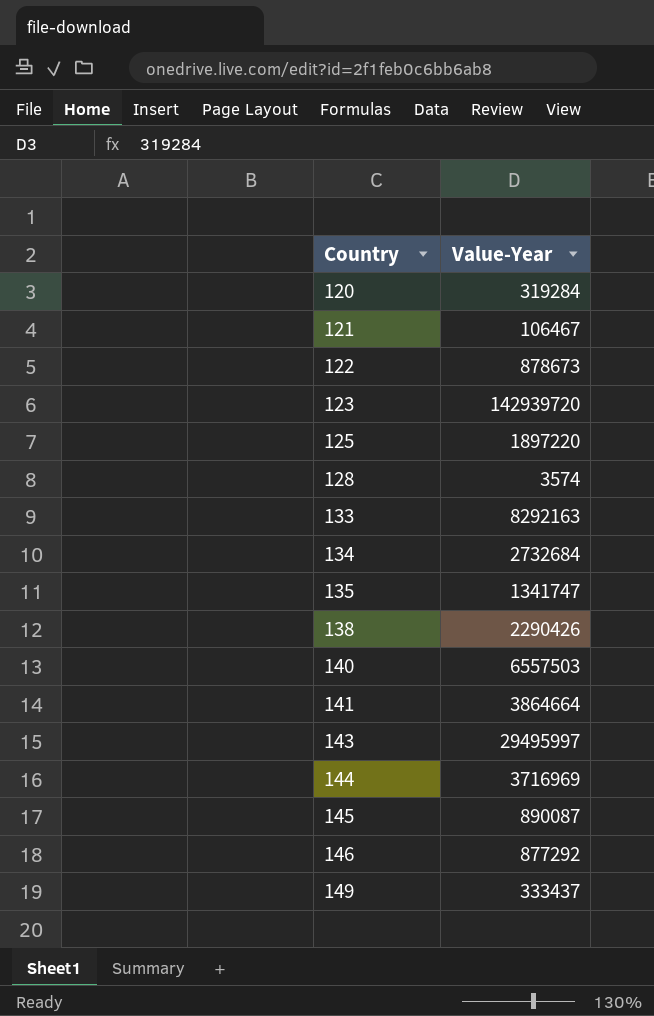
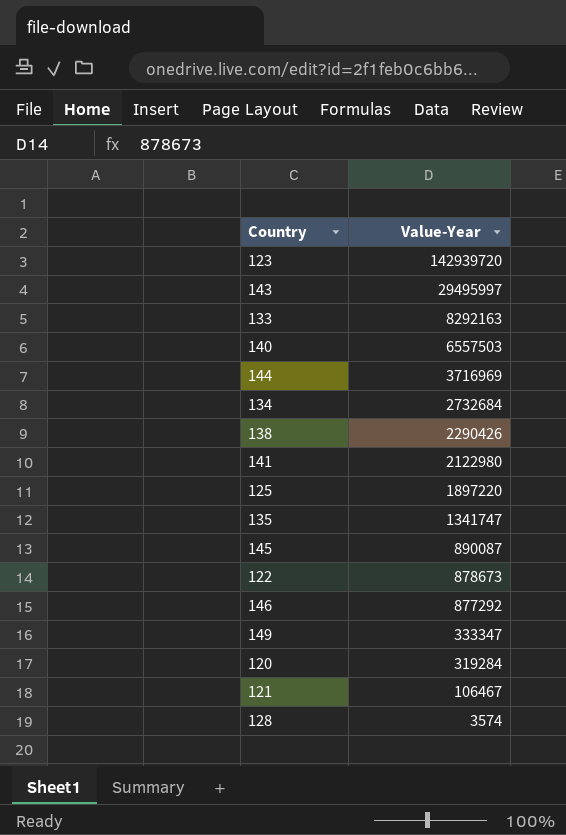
row order: Country ascending -> Value-Year descending
141 | Value-Year: 3864664 -> 2122980
149 | Value-Year: 333437 -> 333347

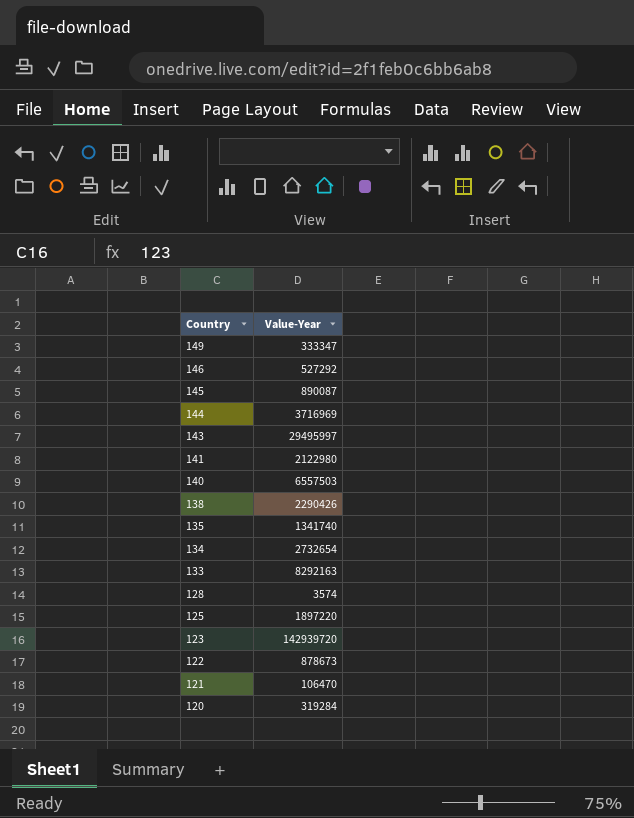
row order: Value-Year descending -> Country descending
146 | Value-Year: 877292 -> 527292
135 | Value-Year: 1341747 -> 1341740
134 | Value-Year: 2732684 -> 2732654
121 | Value-Year: 106467 -> 106470

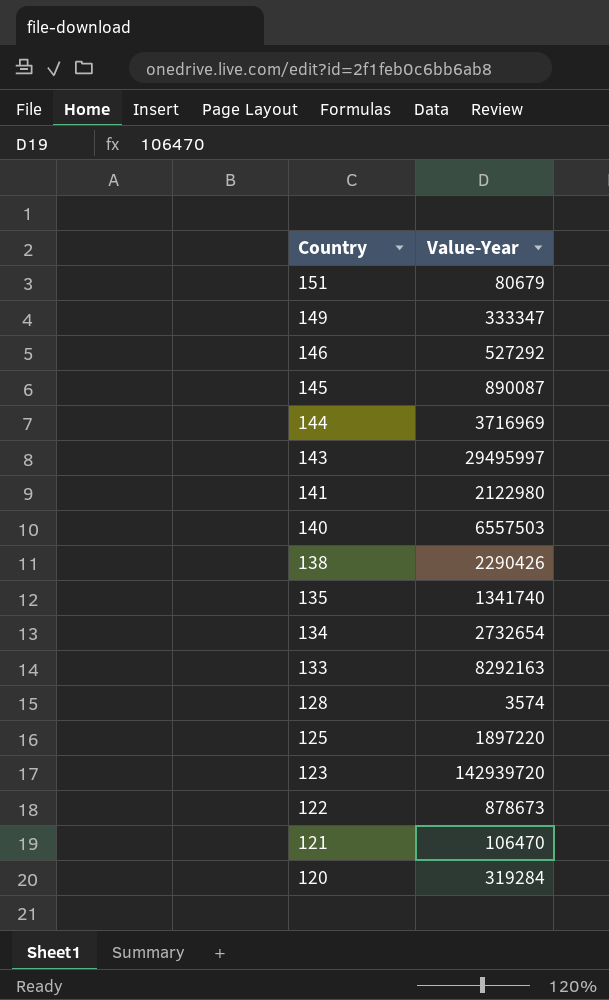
row 151: none -> 80679

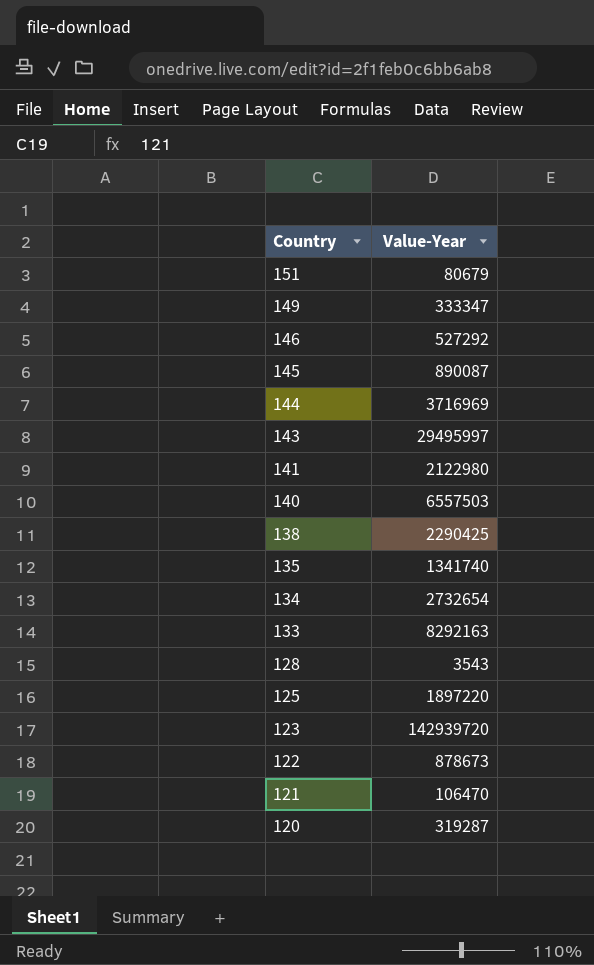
138 | Value-Year: 2290426 -> 2290425
128 | Value-Year: 3574 -> 3543
120 | Value-Year: 319284 -> 319287

